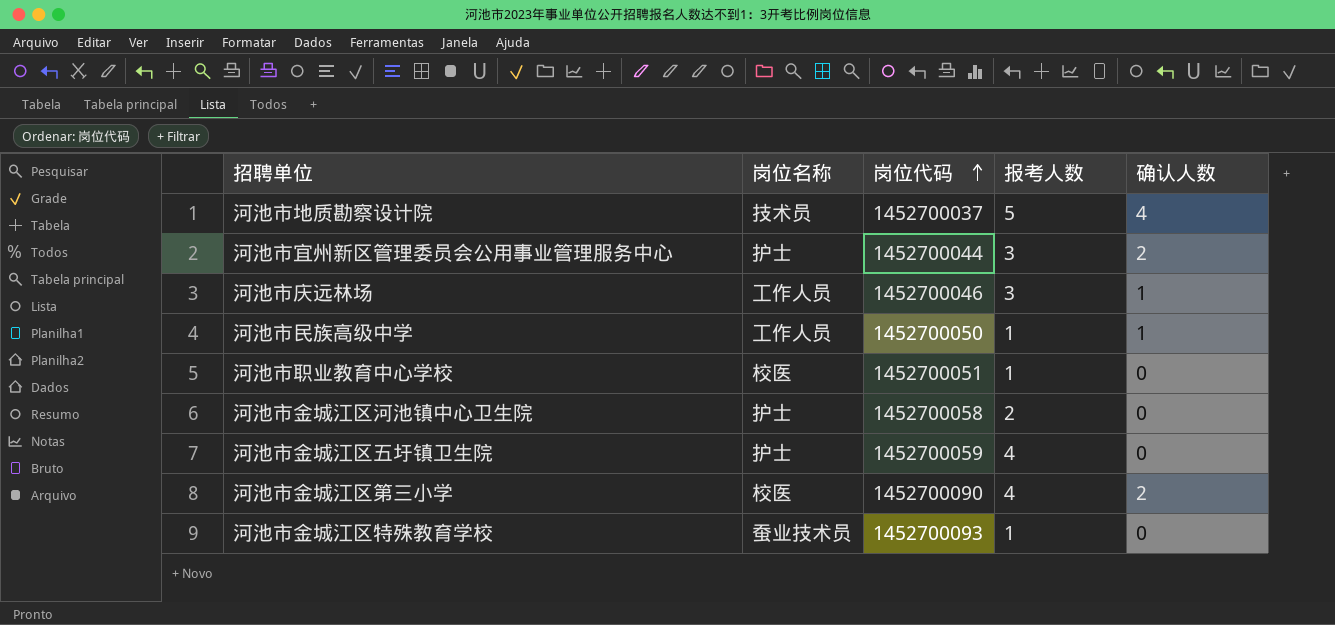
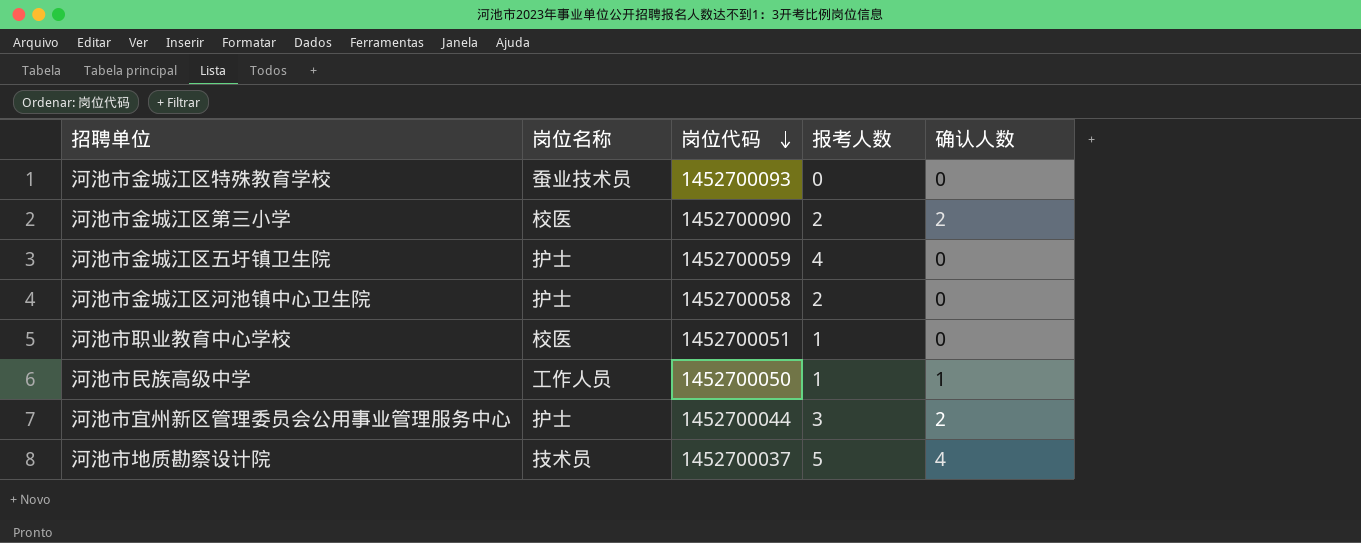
row order: 岗位代码 ascending -> 岗位代码 descending
row 河池市庆远林场: 工作人员 | 1452700046 | 3 | 1 -> none
河池市金城江区特殊教育学校 | 报考人数: 1 -> 0
河池市金城江区第三小学 | 报考人数: 4 -> 2

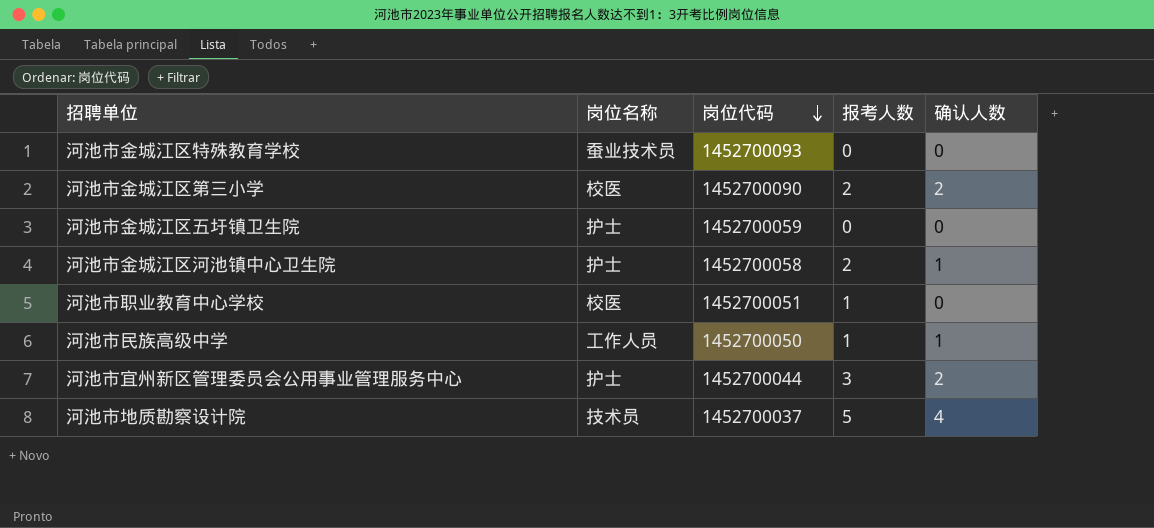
河池市金城江区五圩镇卫生院 | 报考人数: 4 -> 0
河池市金城江区河池镇中心卫生院 | 确认人数: 0 -> 1

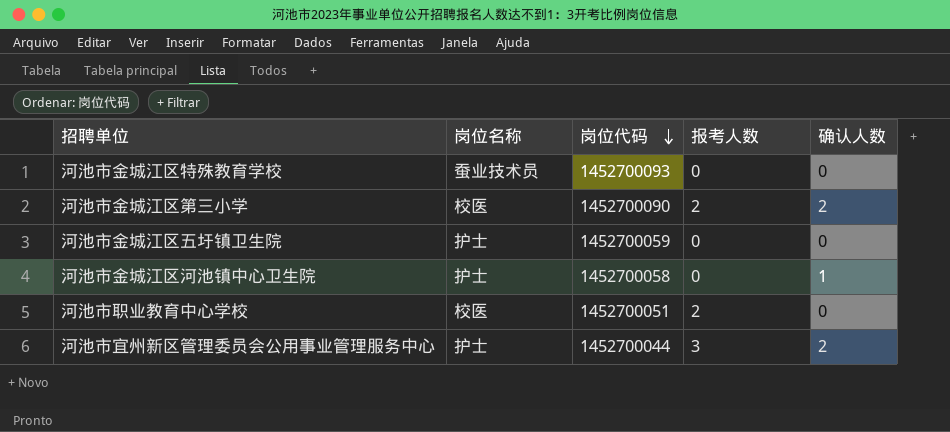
row 河池市民族高级中学: 工作人员 | 1452700050 | 1 | 1 -> none
row 河池市地质勘察设计院: 技术员 | 1452700037 | 5 | 4 -> none
河池市金城江区河池镇中心卫生院 | 报考人数: 2 -> 0
河池市职业教育中心学校 | 报考人数: 1 -> 2

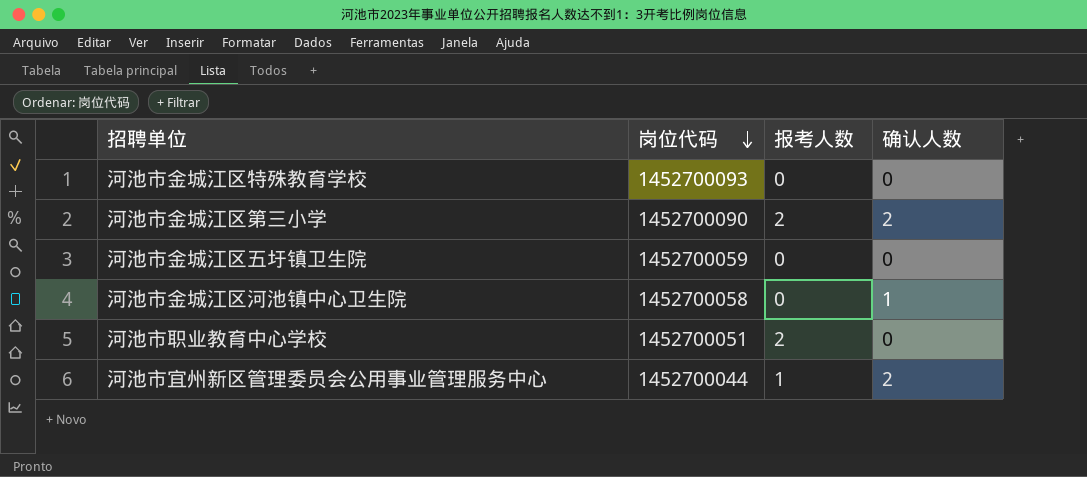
column 岗位名称 | position: 2 -> none
河池市宜州新区管理委员会公用事业管理服务中心 | 报考人数: 3 -> 1

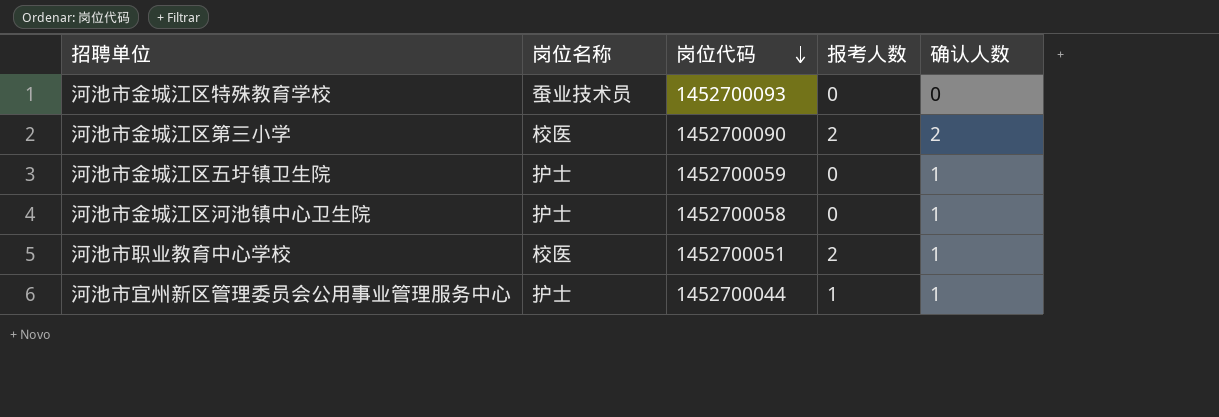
column 岗位名称 | position: none -> 2
河池市金城江区五圩镇卫生院 | 确认人数: 0 -> 1
河池市职业教育中心学校 | 确认人数: 0 -> 1
河池市宜州新区管理委员会公用事业管理服务中心 | 确认人数: 2 -> 1

